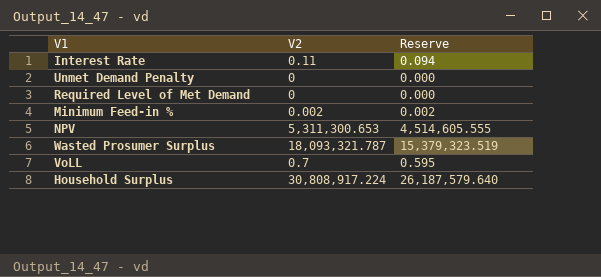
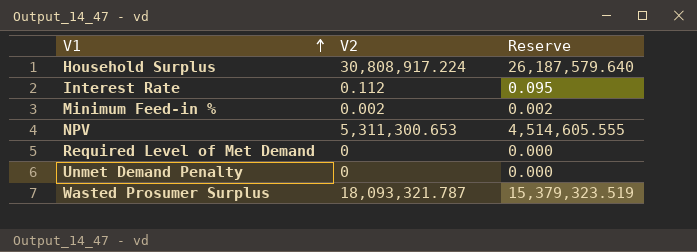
row order: none -> V1 ascending
row VoLL: 0.7 | 0.595 -> none
Interest Rate | V2: 0.11 -> 0.112
Interest Rate | Reserve: 0.094 -> 0.095

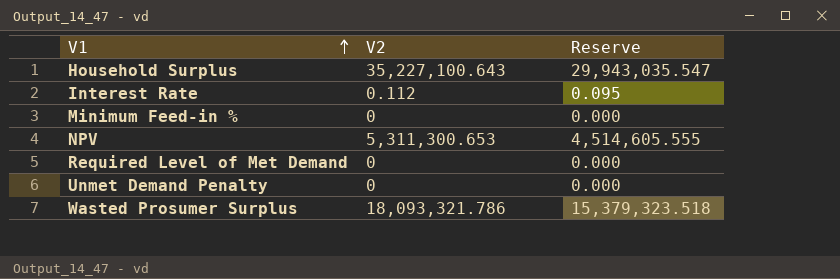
Household Surplus | V2: 30,808,917.224 -> 35,227,100.643
Household Surplus | Reserve: 26,187,579.640 -> 29,943,035.547
Minimum Feed-in % | V2: 0.002 -> 0
Minimum Feed-in % | Reserve: 0.002 -> 0.000
Wasted Prosumer Surplus | V2: 18,093,321.787 -> 18,093,321.786
Wasted Prosumer Surplus | Reserve: 15,379,323.519 -> 15,379,323.518

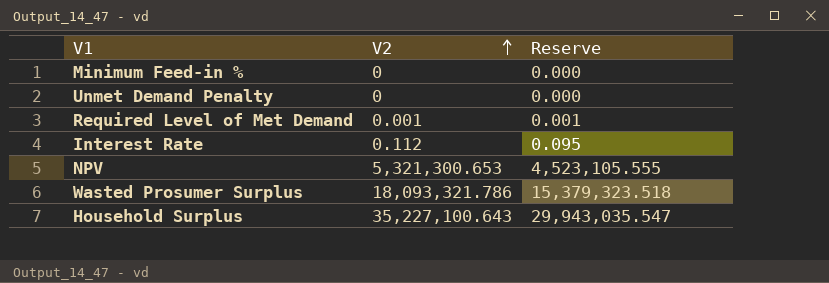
row order: V1 ascending -> V2 ascending
Required Level of Met Demand | V2: 0 -> 0.001
Required Level of Met Demand | Reserve: 0.000 -> 0.001
NPV | V2: 5,311,300.653 -> 5,321,300.653
NPV | Reserve: 4,514,605.555 -> 4,523,105.555

